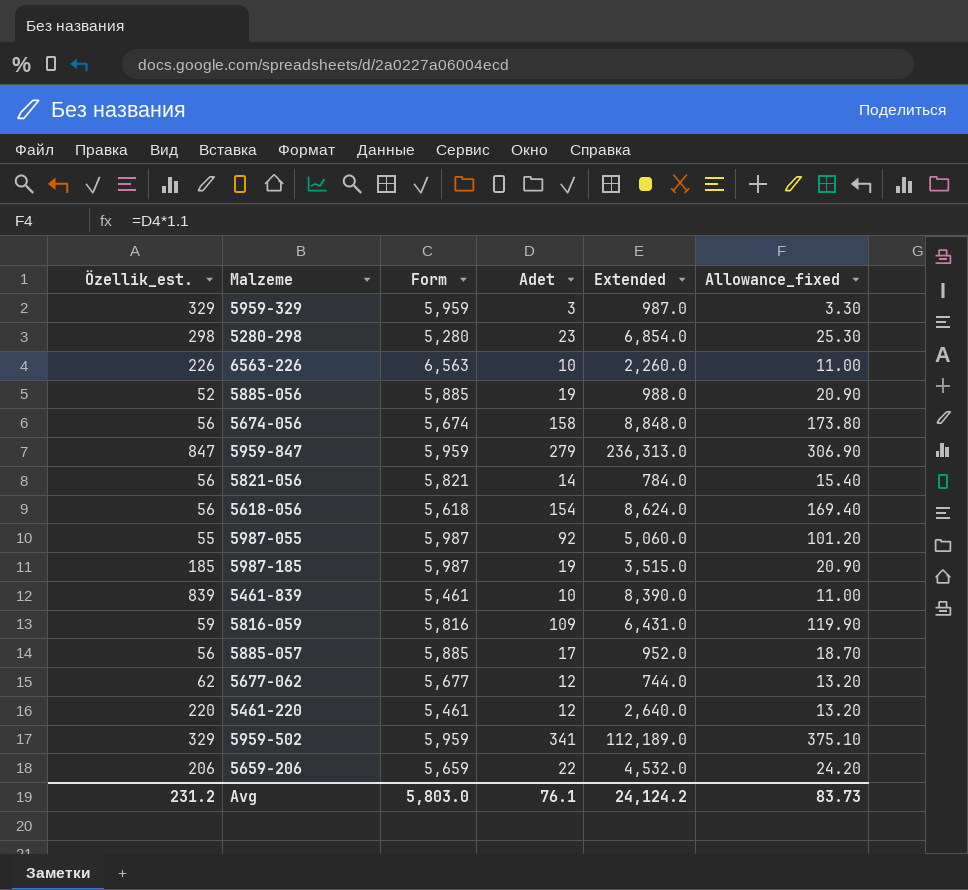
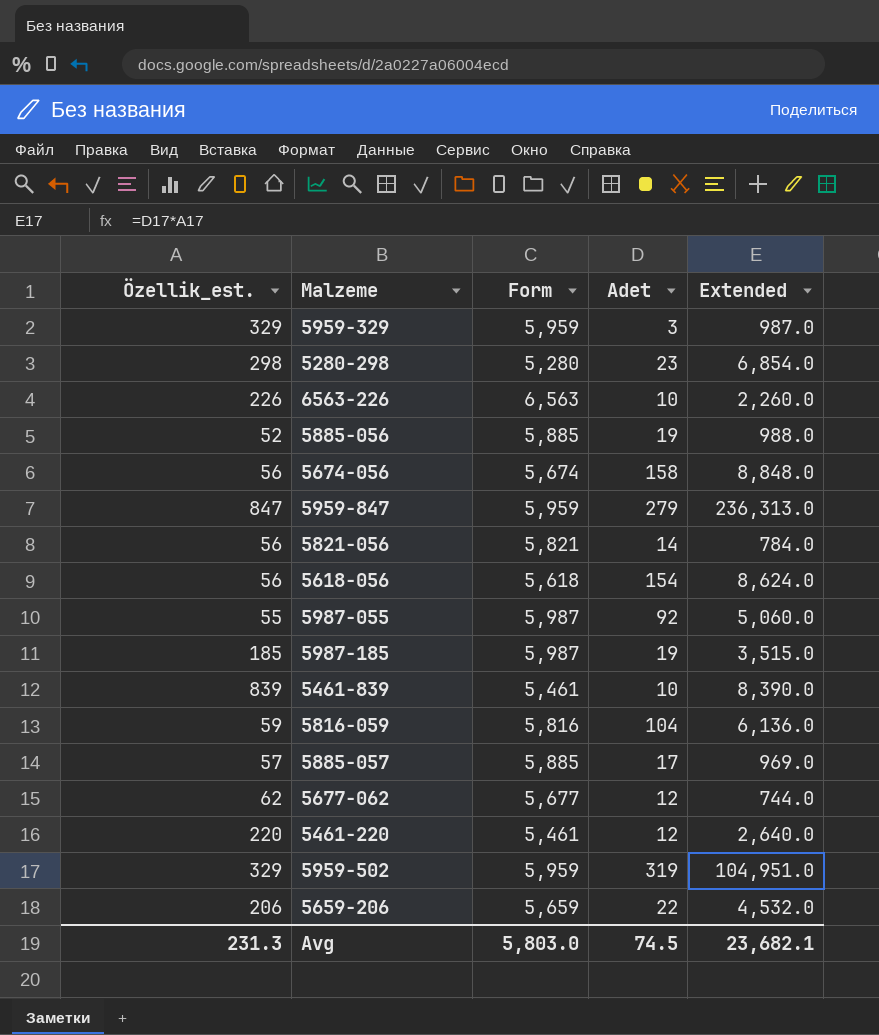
column Allowance_fixed | formula: [Adet] * 1.1 -> none
5816-059 | Adet: 109 -> 104
5816-059 | Extended: 6,431.0 -> 6,136.0
5885-057 | Özellik_est.: 56 -> 57
5885-057 | Extended: 952.0 -> 969.0
5959-502 | Adet: 341 -> 319
5959-502 | Extended: 112,189.0 -> 104,951.0
Avg | Özellik_est.: 231.2 -> 231.3
Avg | Adet: 76.1 -> 74.5
Avg | Extended: 24,124.2 -> 23,682.1

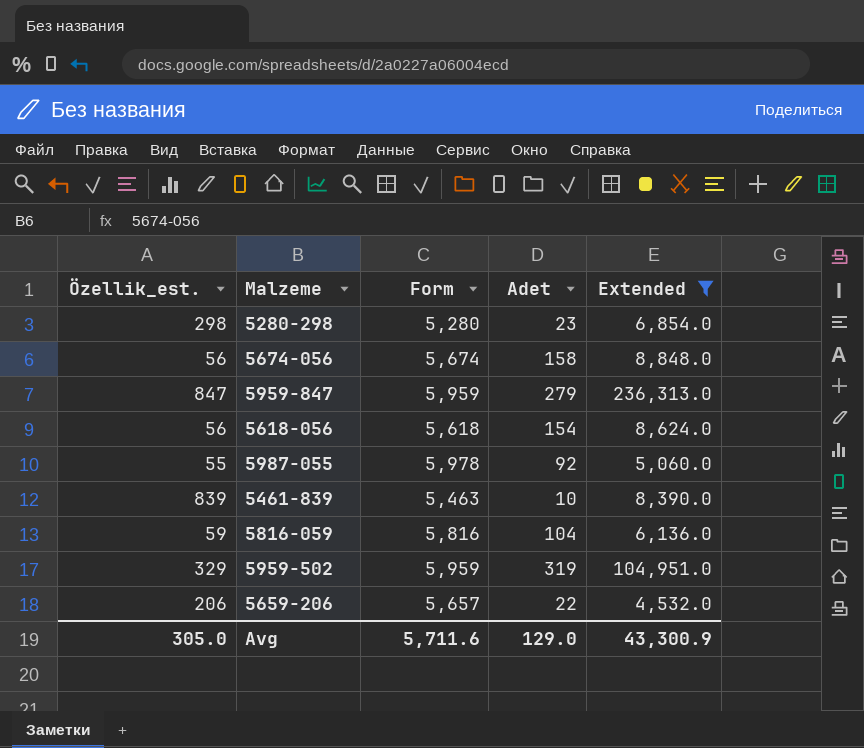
filter: none -> Extended >= 4,532.0
5987-055 | Form: 5,987 -> 5,978
5461-839 | Form: 5,461 -> 5,463
5659-206 | Form: 5,659 -> 5,657
Avg | Özellik_est.: 231.3 -> 305.0
Avg | Form: 5,803.0 -> 5,711.6
Avg | Adet: 74.5 -> 129.0
Avg | Extended: 23,682.1 -> 43,300.9

